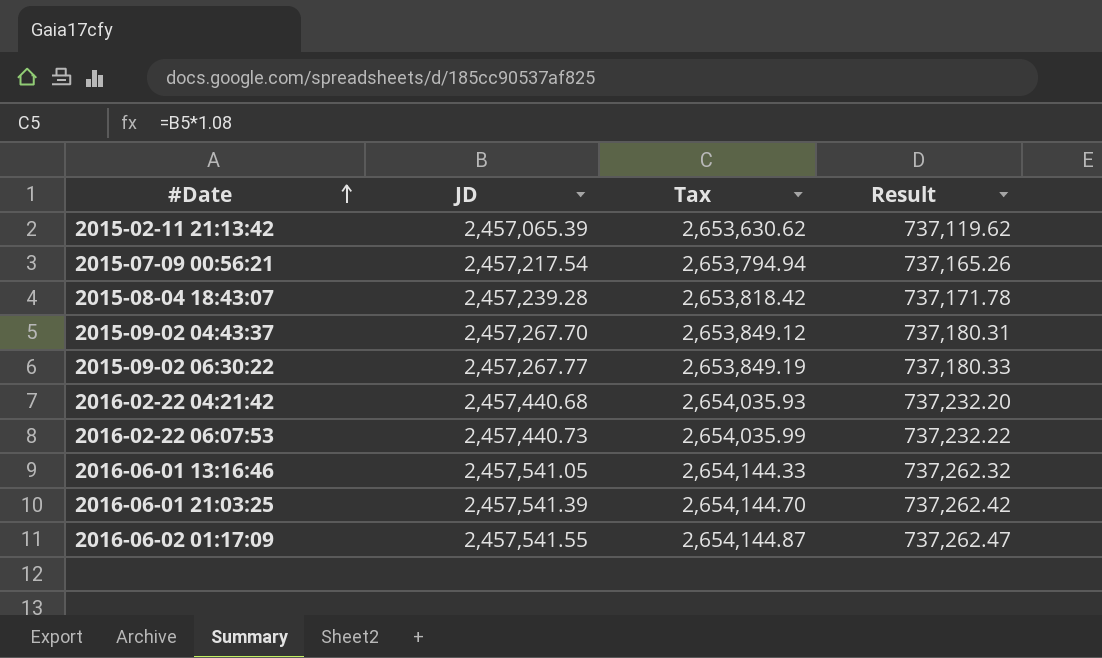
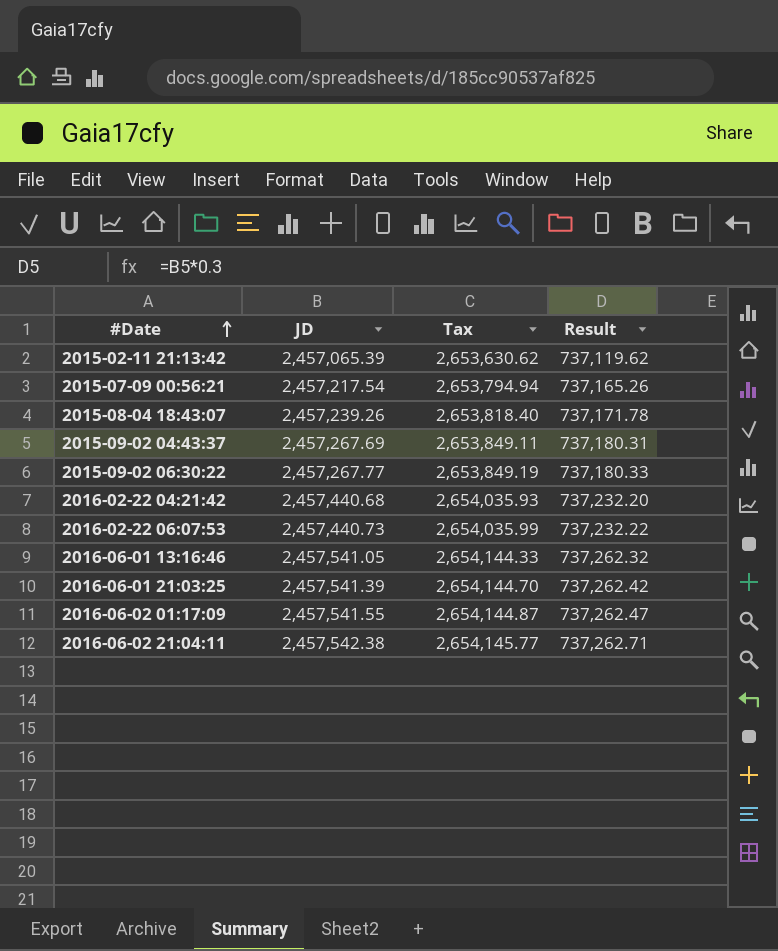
2015-08-04 18:43:07 | JD: 2,457,239.28 -> 2,457,239.26
2015-08-04 18:43:07 | Tax: 2,653,818.42 -> 2,653,818.40
2015-09-02 04:43:37 | JD: 2,457,267.70 -> 2,457,267.69
2015-09-02 04:43:37 | Tax: 2,653,849.12 -> 2,653,849.11
row 2016-06-02 21:04:11: none -> 2,457,542.38 | 2,654,145.77 | 737,262.71

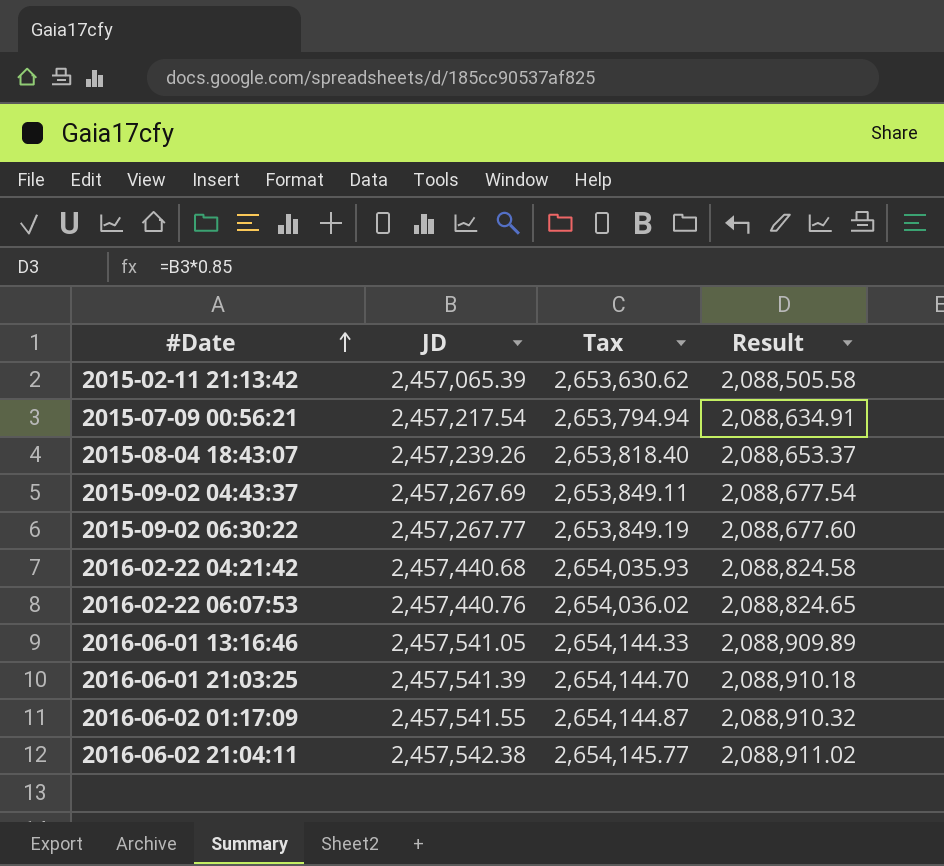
column Result | formula: [JD] * 0.3 -> [JD] * 0.85
2016-02-22 06:07:53 | JD: 2,457,440.73 -> 2,457,440.76
2016-02-22 06:07:53 | Tax: 2,654,035.99 -> 2,654,036.02

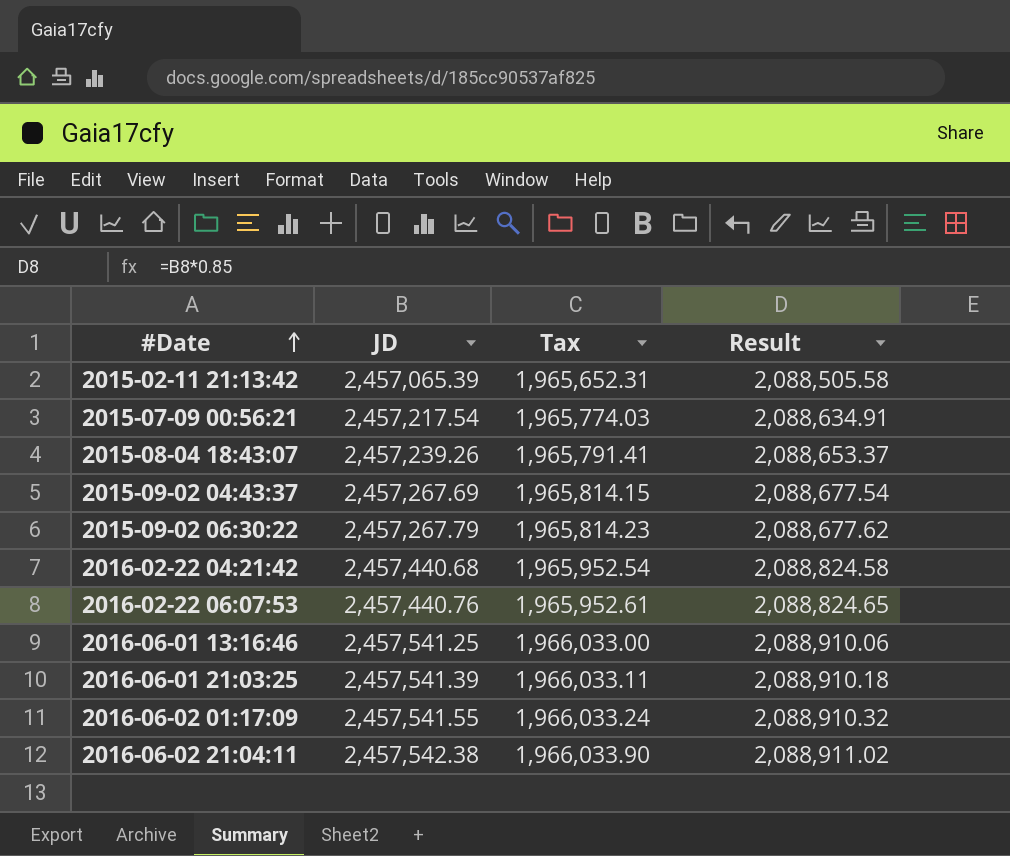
column Tax | formula: [JD] * 1.08 -> [JD] * 0.8
2015-09-02 06:30:22 | JD: 2,457,267.77 -> 2,457,267.79
2015-09-02 06:30:22 | Result: 2,088,677.60 -> 2,088,677.62
2016-06-01 13:16:46 | JD: 2,457,541.05 -> 2,457,541.25
2016-06-01 13:16:46 | Result: 2,088,909.89 -> 2,088,910.06

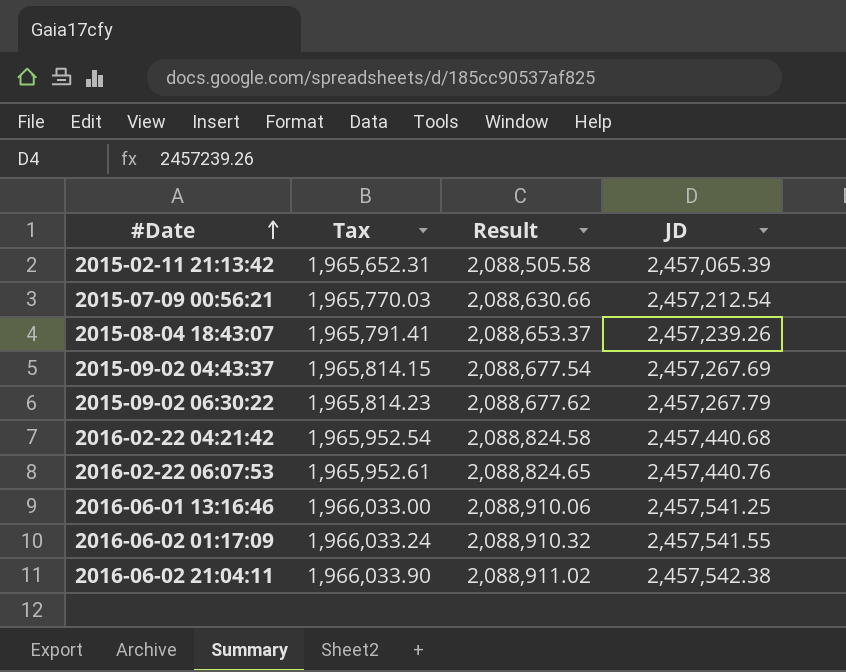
column JD | position: 2 -> 4
row 2016-06-01 21:03:25: 2,457,541.39 | 1,966,033.11 | 2,088,910.18 -> none
2015-07-09 00:56:21 | Tax: 1,965,774.03 -> 1,965,770.03
2015-07-09 00:56:21 | Result: 2,088,634.91 -> 2,088,630.66
2015-07-09 00:56:21 | JD: 2,457,217.54 -> 2,457,212.54

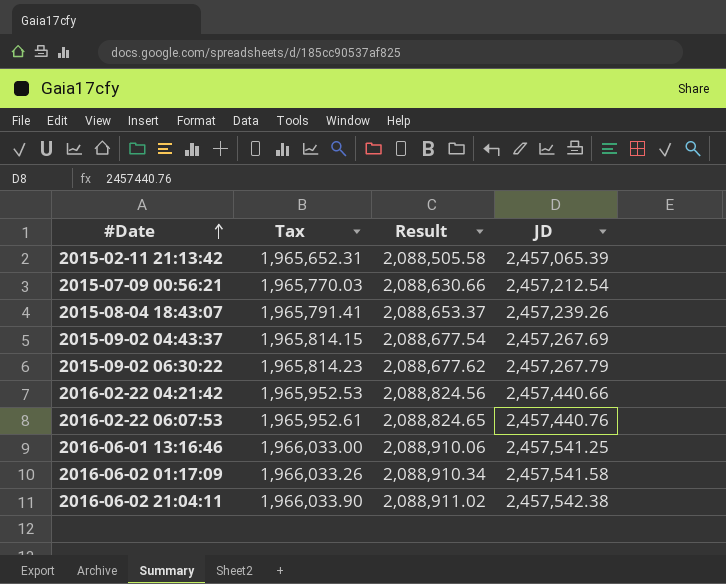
2016-02-22 04:21:42 | Tax: 1,965,952.54 -> 1,965,952.53
2016-02-22 04:21:42 | Result: 2,088,824.58 -> 2,088,824.56
2016-02-22 04:21:42 | JD: 2,457,440.68 -> 2,457,440.66
2016-06-02 01:17:09 | Tax: 1,966,033.24 -> 1,966,033.26
2016-06-02 01:17:09 | Result: 2,088,910.32 -> 2,088,910.34
2016-06-02 01:17:09 | JD: 2,457,541.55 -> 2,457,541.58

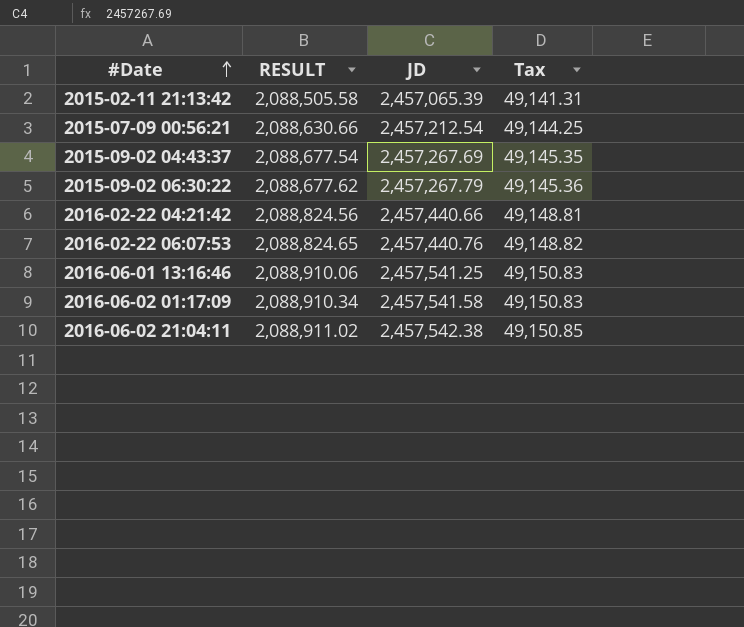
column name: Result -> RESULT
column Tax | formula: [JD] * 0.8 -> [JD] * 0.02
column Tax | position: 2 -> 4
row 2015-08-04 18:43:07: 1,965,791.41 | 2,088,653.37 | 2,457,239.26 -> none

